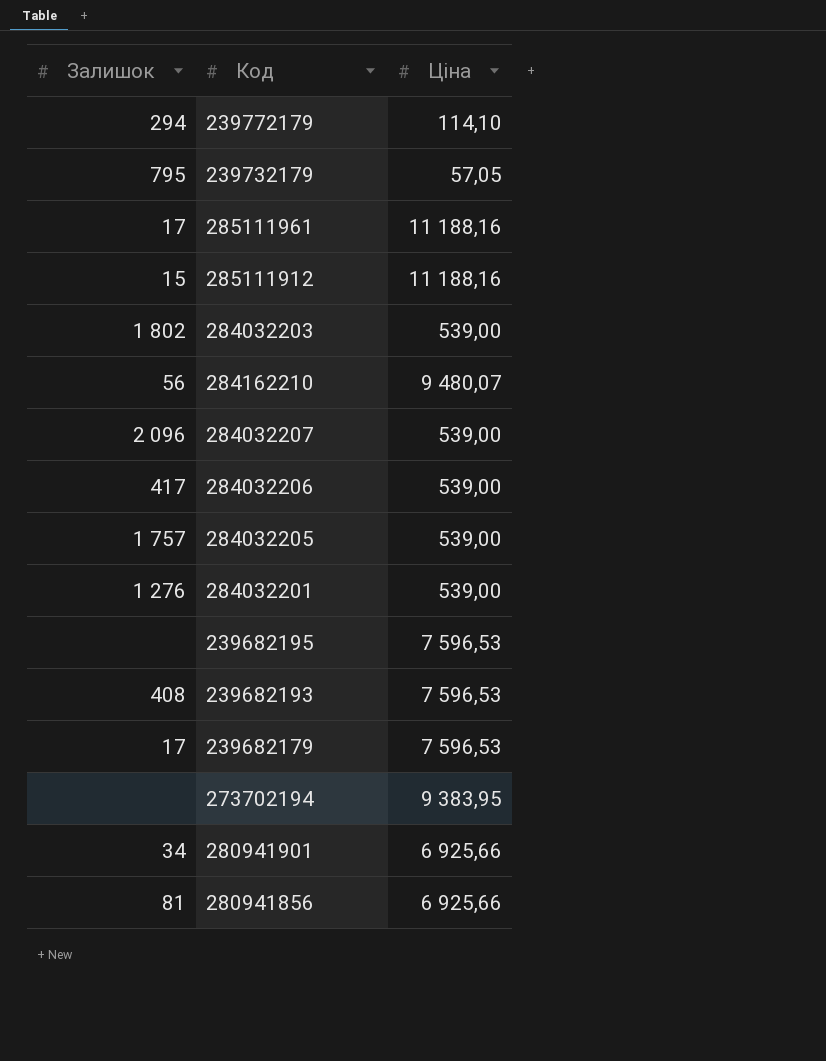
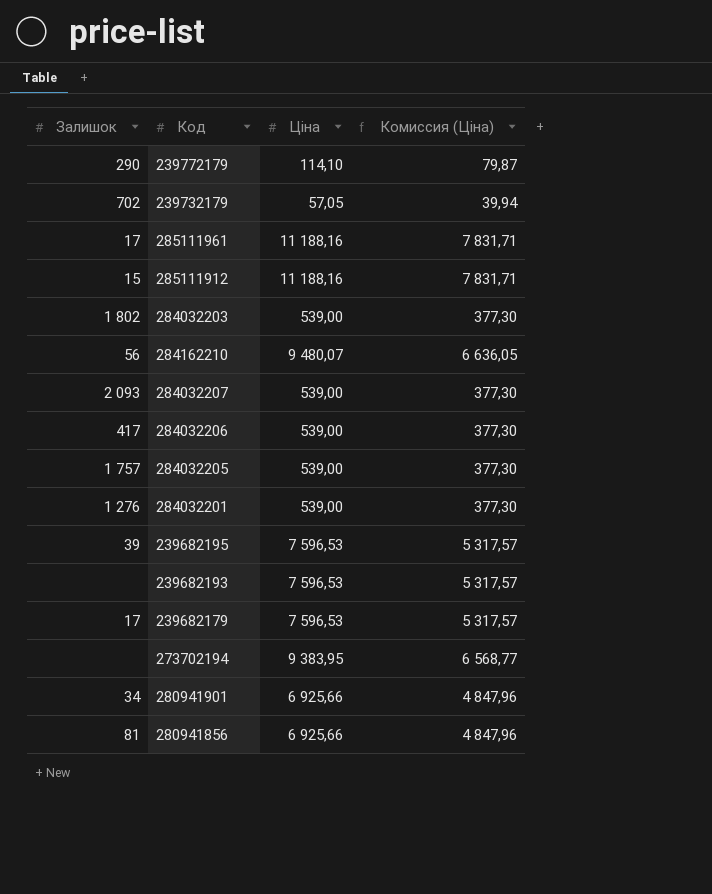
column Комиссия (Ціна) | formula: none -> [Ціна] * 0,7
239772179 | Залишок: 294 -> 290
239732179 | Залишок: 795 -> 702
284032207 | Залишок: 2 096 -> 2 093
239682195 | Залишок: none -> 39
239682193 | Залишок: 408 -> none

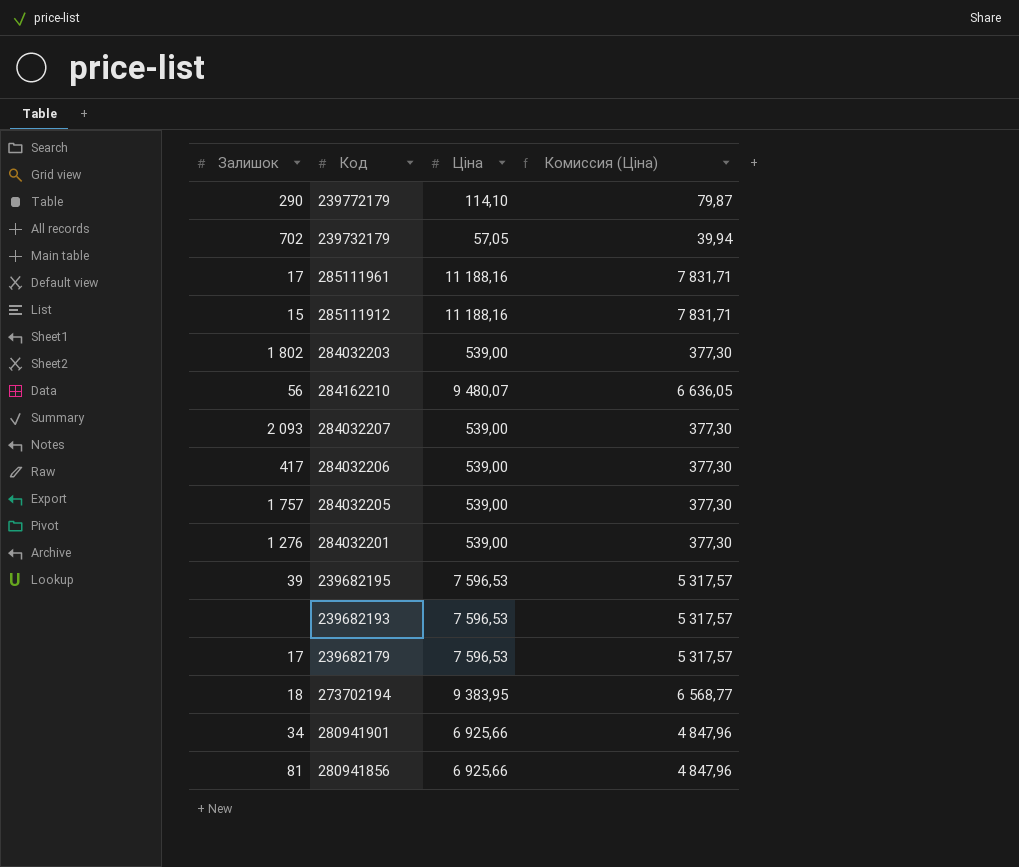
273702194 | Залишок: none -> 18

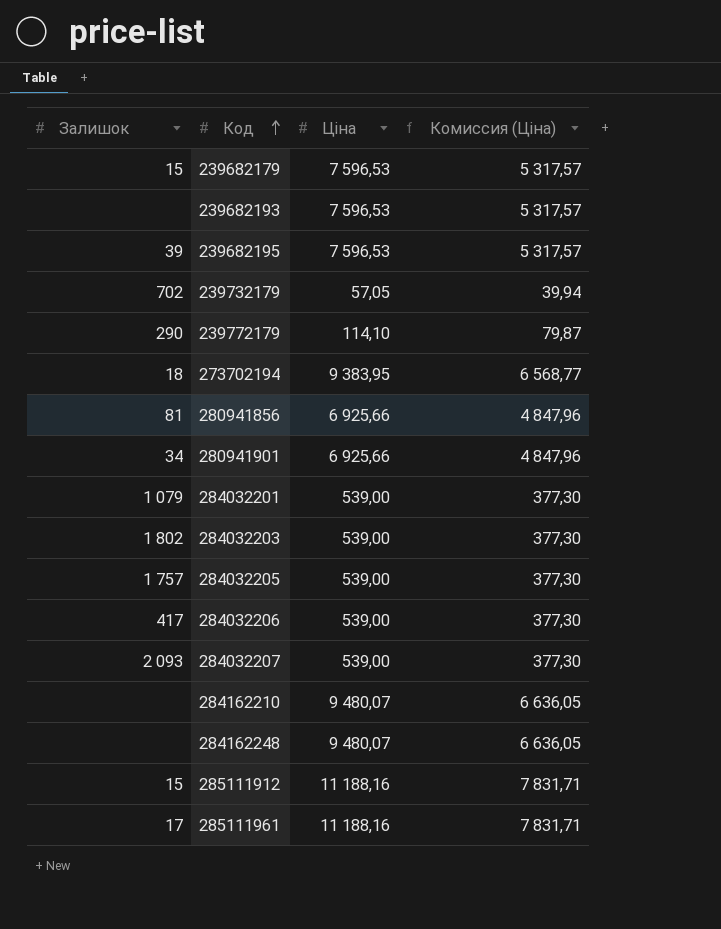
row order: none -> Код ascending
239682179 | Залишок: 17 -> 15
284032201 | Залишок: 1 276 -> 1 079
284162210 | Залишок: 56 -> none
row 284162248: none -> none | 9 480,07 | 6 636,05

